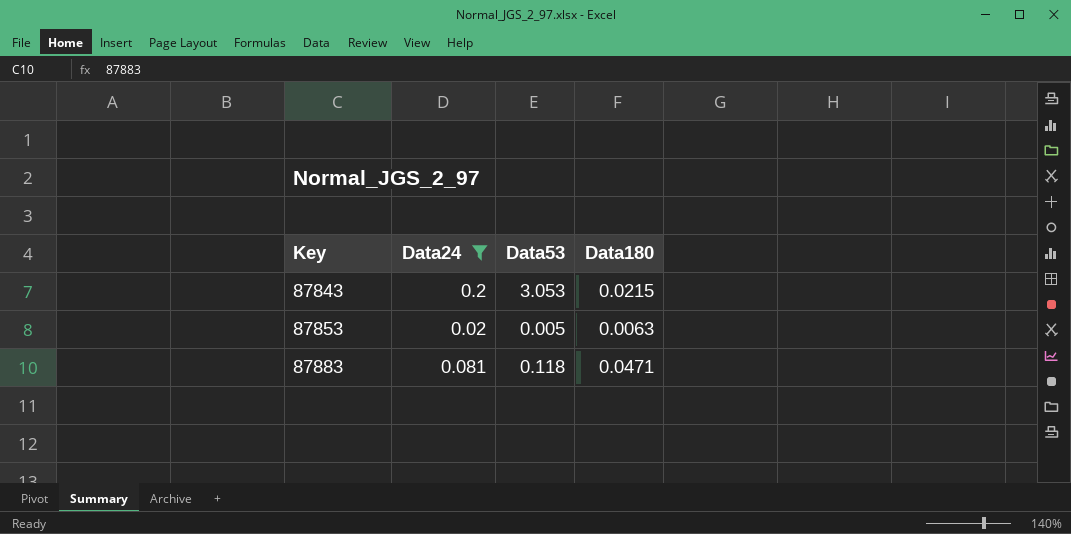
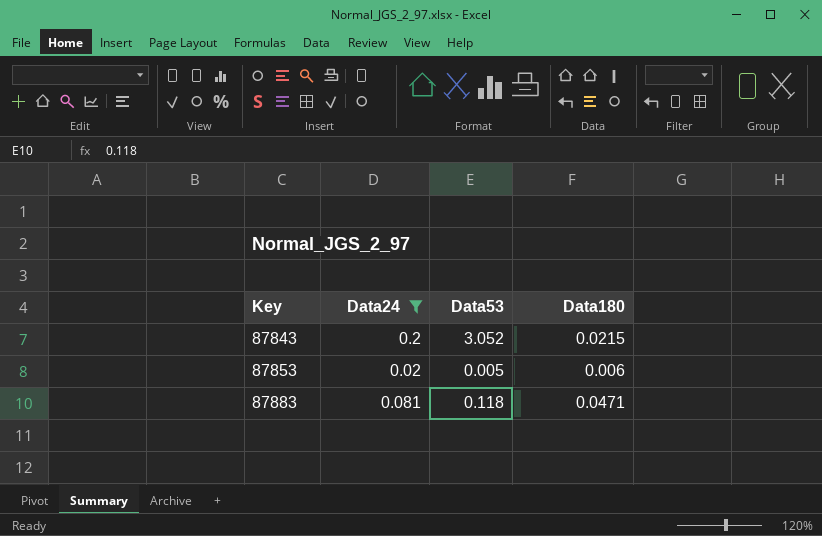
87843 | Data53: 3.053 -> 3.052
87853 | Data180: 0.0063 -> 0.006

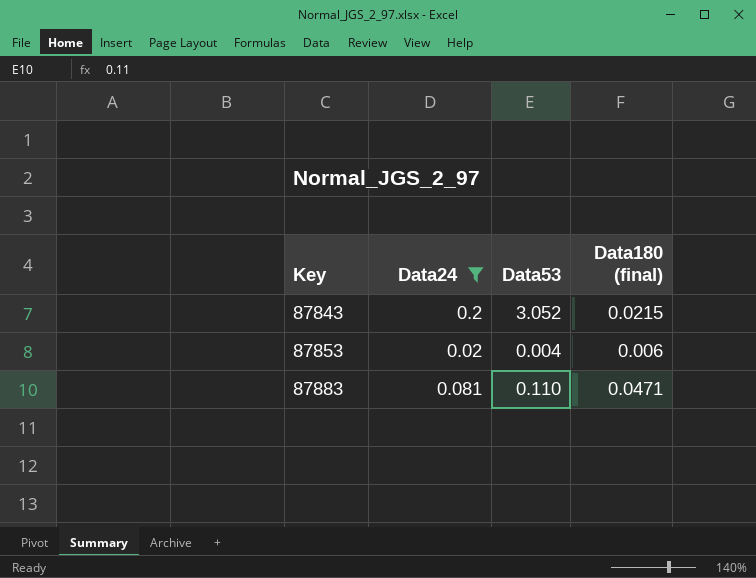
column name: Data180 -> Data180 (final)
87853 | Data53: 0.005 -> 0.004
87883 | Data53: 0.118 -> 0.110

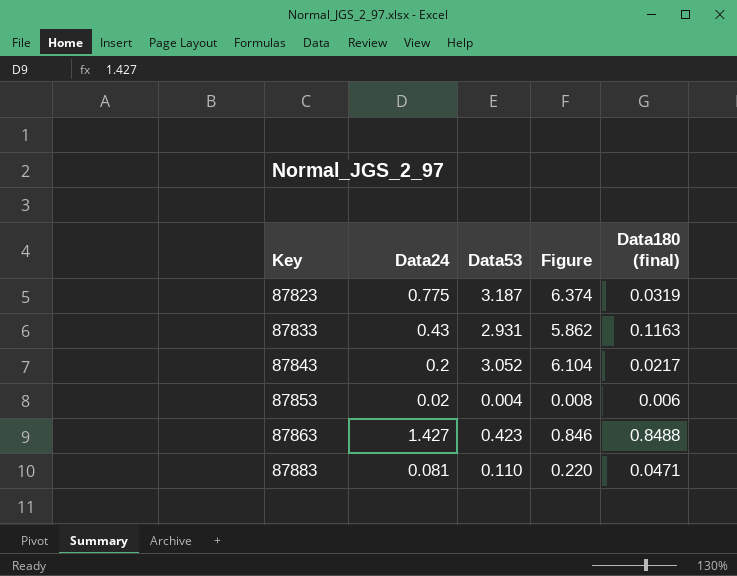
filter: Data24 <= 0.2 -> none
column Figure | formula: none -> [Data53] * 2
87843 | Data180 (final): 0.0215 -> 0.0217

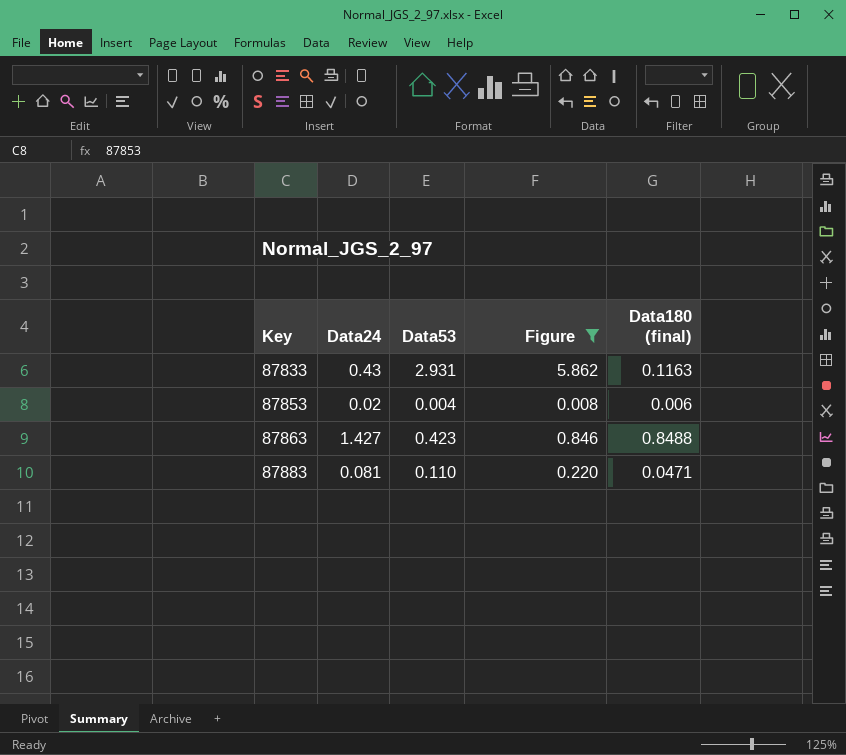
filter: none -> Figure <= 5.862

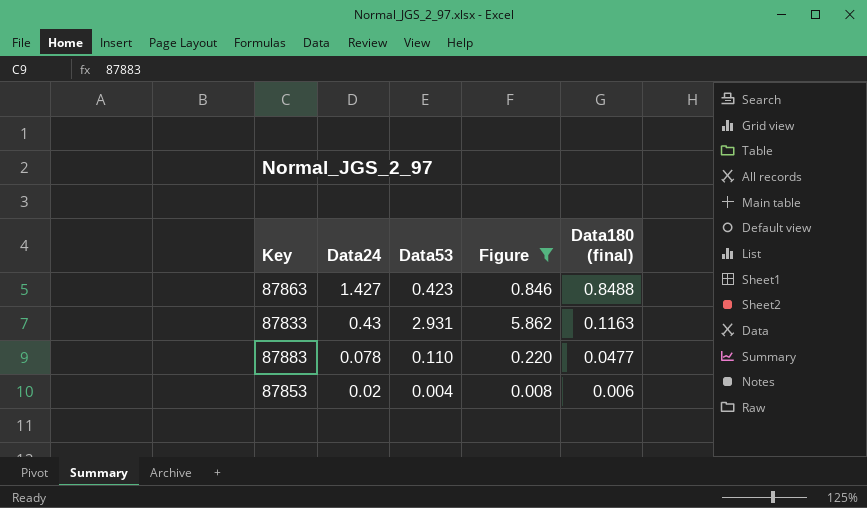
row order: Key ascending -> Data24 descending
87883 | Data24: 0.081 -> 0.078
87883 | Data180 (final): 0.0471 -> 0.0477

